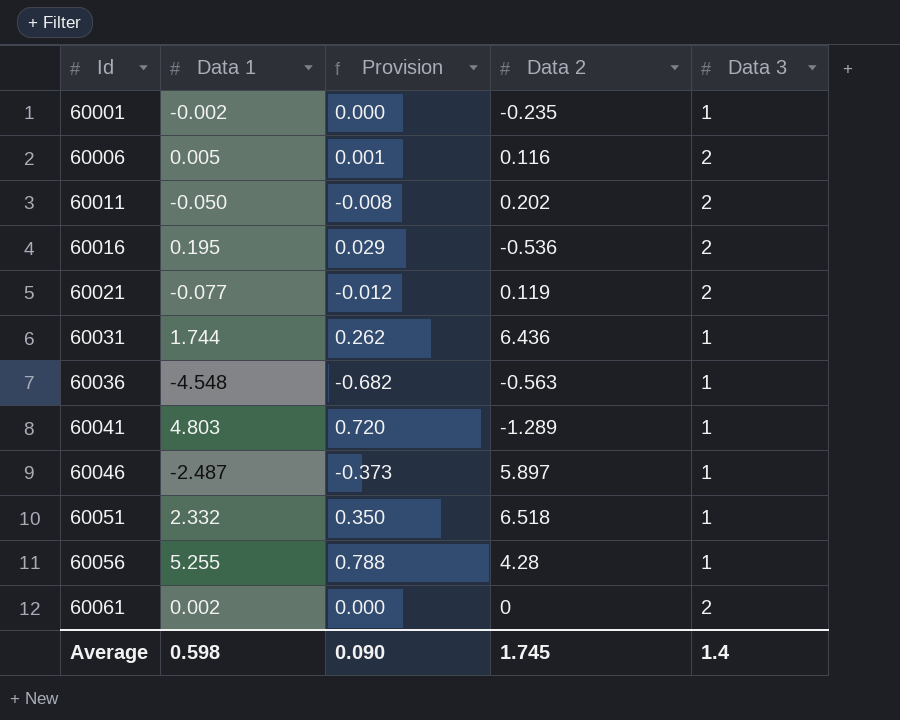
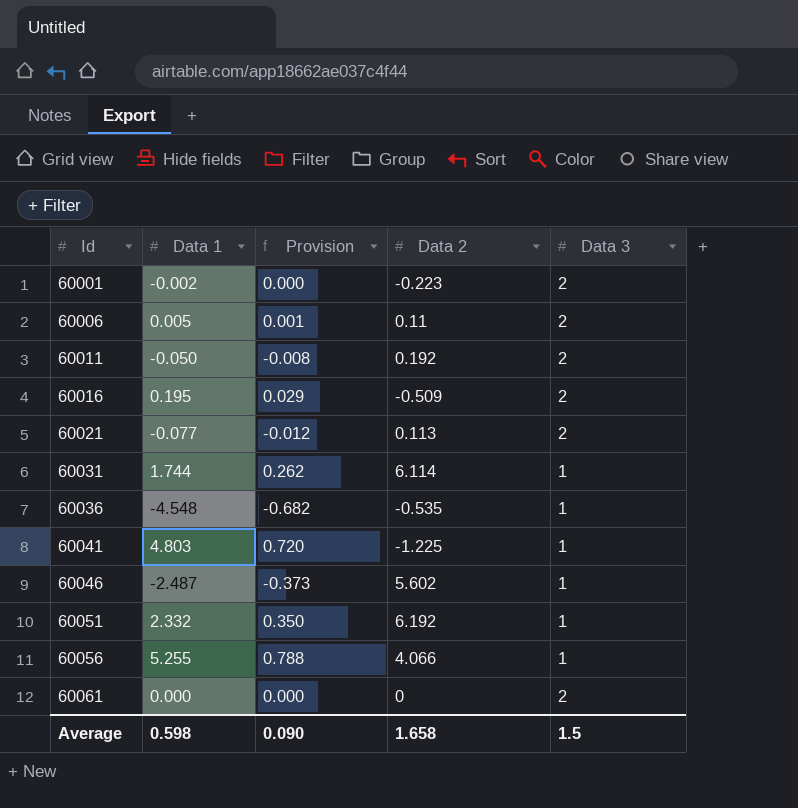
60001 | Data 2: -0.235 -> -0.223
60001 | Data 3: 1 -> 2
60006 | Data 2: 0.116 -> 0.11
60011 | Data 2: 0.202 -> 0.192
60016 | Data 2: -0.536 -> -0.509
60021 | Data 2: 0.119 -> 0.113
60031 | Data 2: 6.436 -> 6.114
60036 | Data 2: -0.563 -> -0.535
60041 | Data 2: -1.289 -> -1.225
60046 | Data 2: 5.897 -> 5.602
60051 | Data 2: 6.518 -> 6.192
60056 | Data 2: 4.28 -> 4.066
60061 | Data 1: 0.002 -> 0.000
Average | Data 2: 1.745 -> 1.658
Average | Data 3: 1.4 -> 1.5

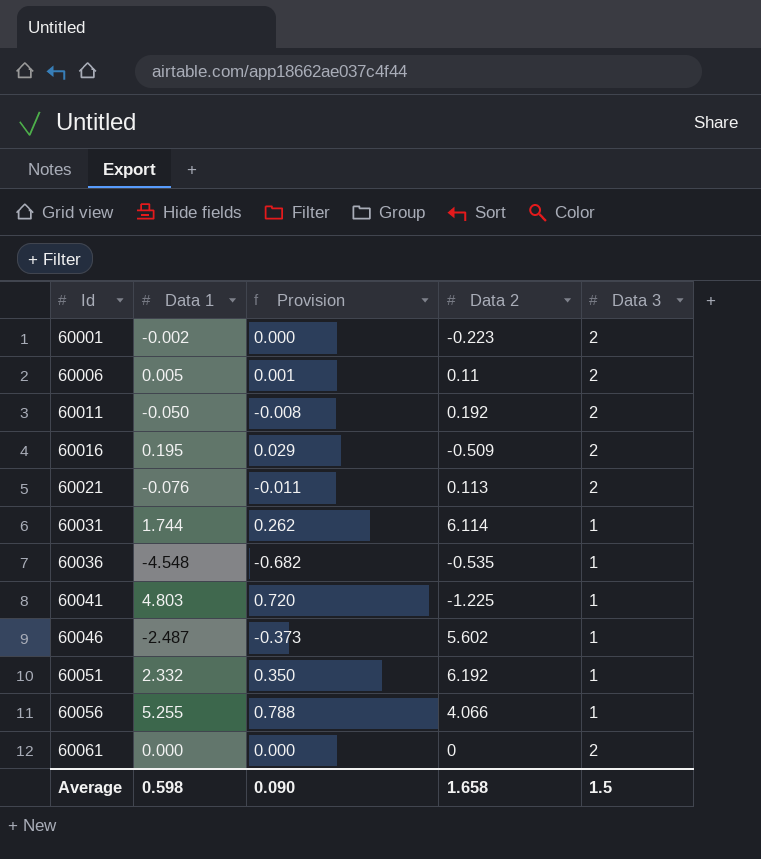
60021 | Data 1: -0.077 -> -0.076
60021 | Provision: -0.012 -> -0.011

